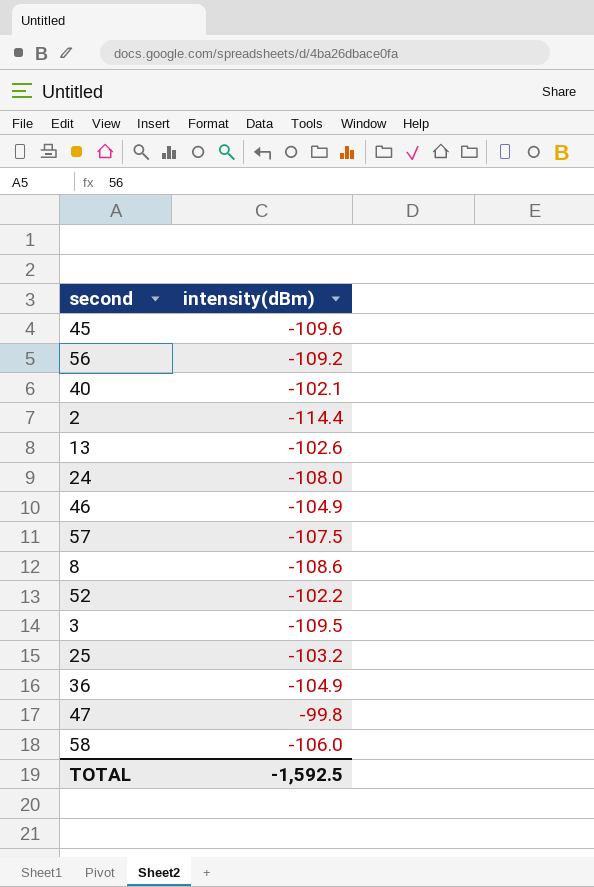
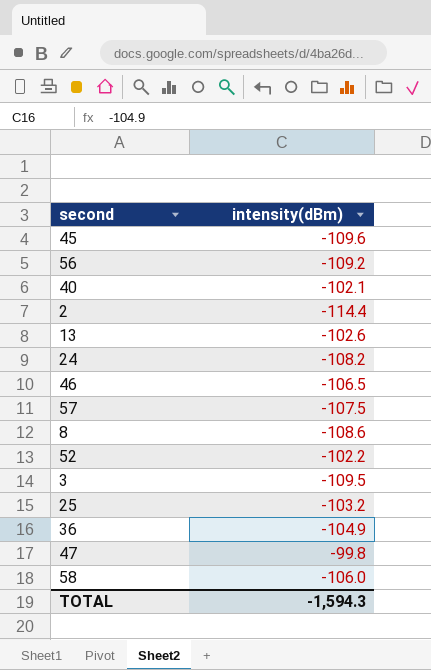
24 | intensity(dBm): -108.0 -> -108.2
46 | intensity(dBm): -104.9 -> -106.5
TOTAL | intensity(dBm): -1,592.5 -> -1,594.3

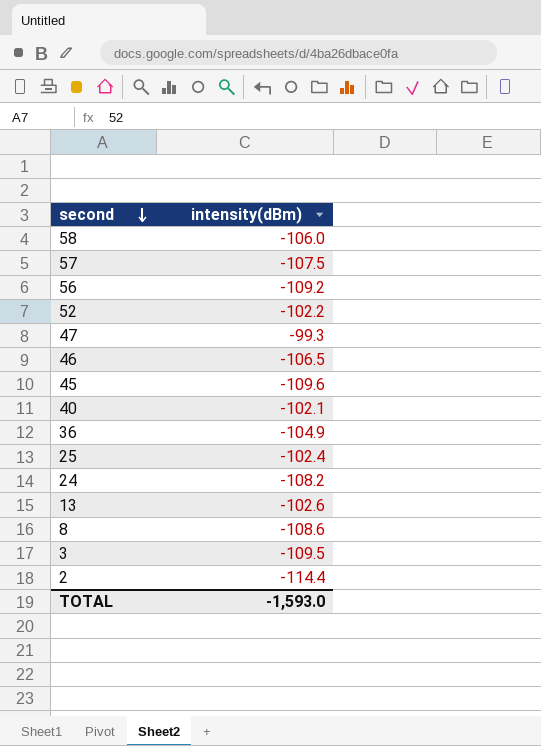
row order: none -> second descending
47 | intensity(dBm): -99.8 -> -99.3
25 | intensity(dBm): -103.2 -> -102.4
TOTAL | intensity(dBm): -1,594.3 -> -1,593.0

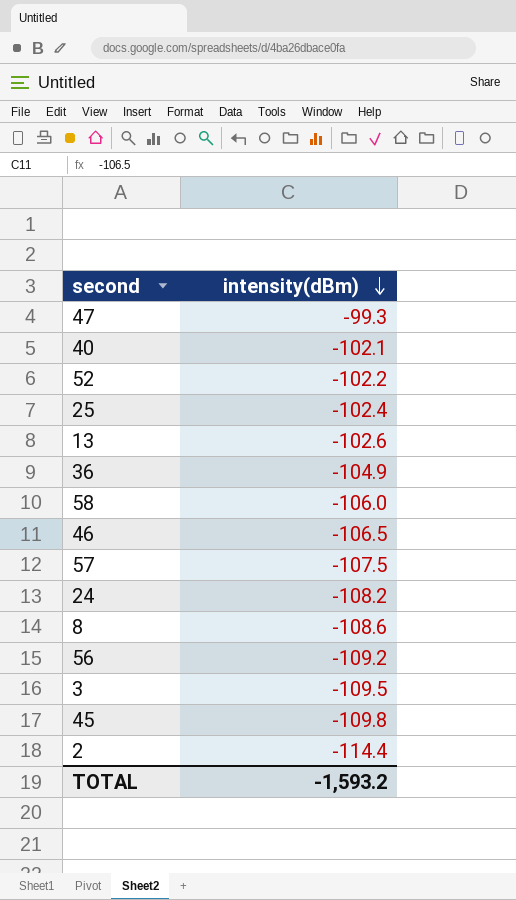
row order: second descending -> intensity(dBm) descending
45 | intensity(dBm): -109.6 -> -109.8
TOTAL | intensity(dBm): -1,593.0 -> -1,593.2

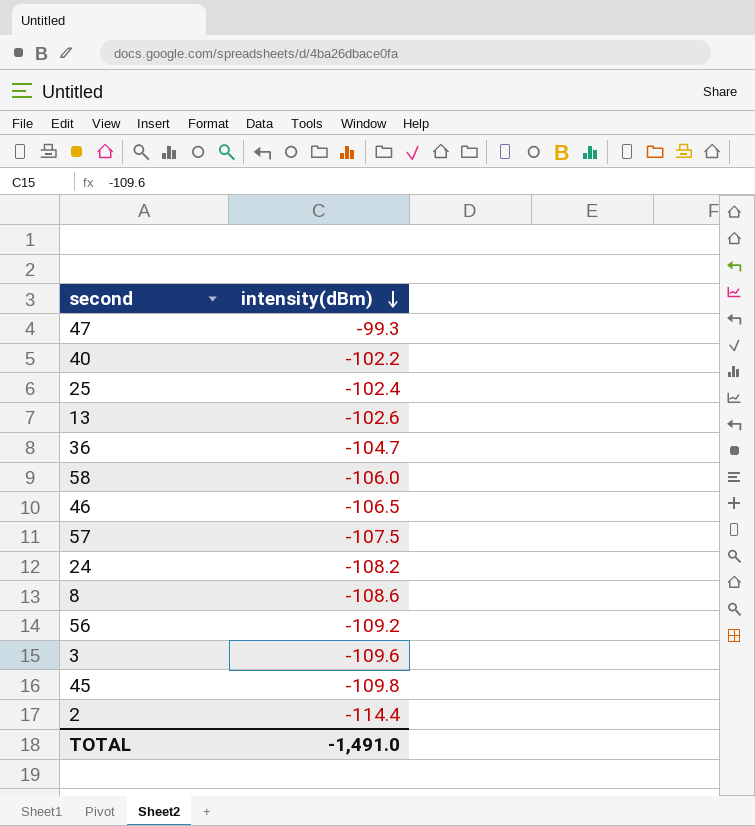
row 52: -102.2 -> none
40 | intensity(dBm): -102.1 -> -102.2
36 | intensity(dBm): -104.9 -> -104.7
3 | intensity(dBm): -109.5 -> -109.6
TOTAL | intensity(dBm): -1,593.2 -> -1,491.0

